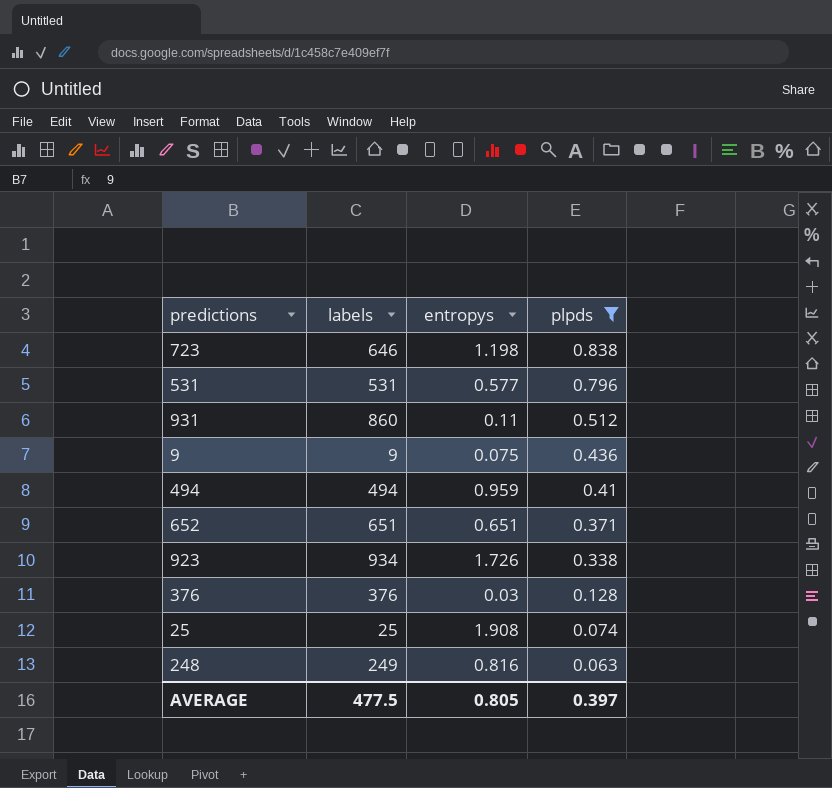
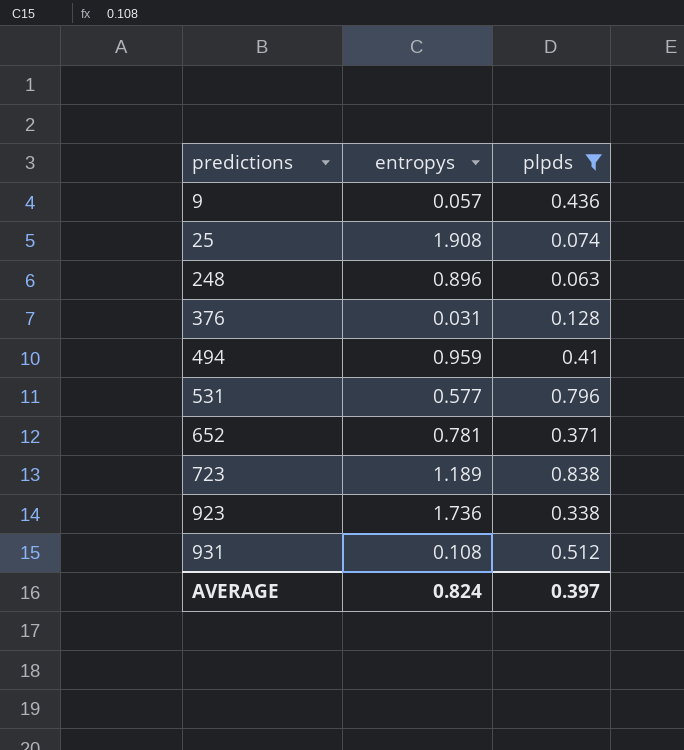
row order: plpds descending -> predictions ascending
column labels | position: 2 -> none
9 | entropys: 0.075 -> 0.057
248 | entropys: 0.816 -> 0.896
376 | entropys: 0.03 -> 0.031
652 | entropys: 0.651 -> 0.781
723 | entropys: 1.198 -> 1.189
923 | entropys: 1.726 -> 1.736
931 | entropys: 0.11 -> 0.108
AVERAGE | entropys: 0.805 -> 0.824

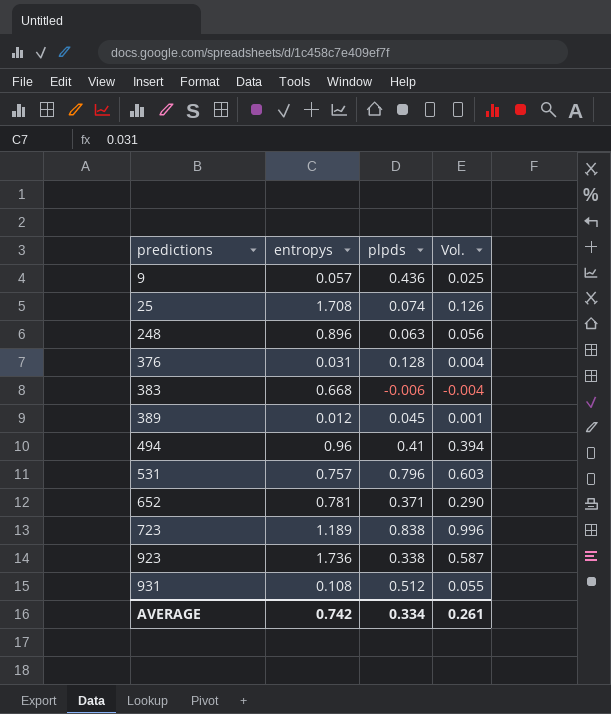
filter: plpds >= 0.063 -> none
column Vol. | formula: none -> [entropys] * [plpds]
25 | entropys: 1.908 -> 1.708
494 | entropys: 0.959 -> 0.96
531 | entropys: 0.577 -> 0.757
AVERAGE | entropys: 0.824 -> 0.742
AVERAGE | plpds: 0.397 -> 0.334

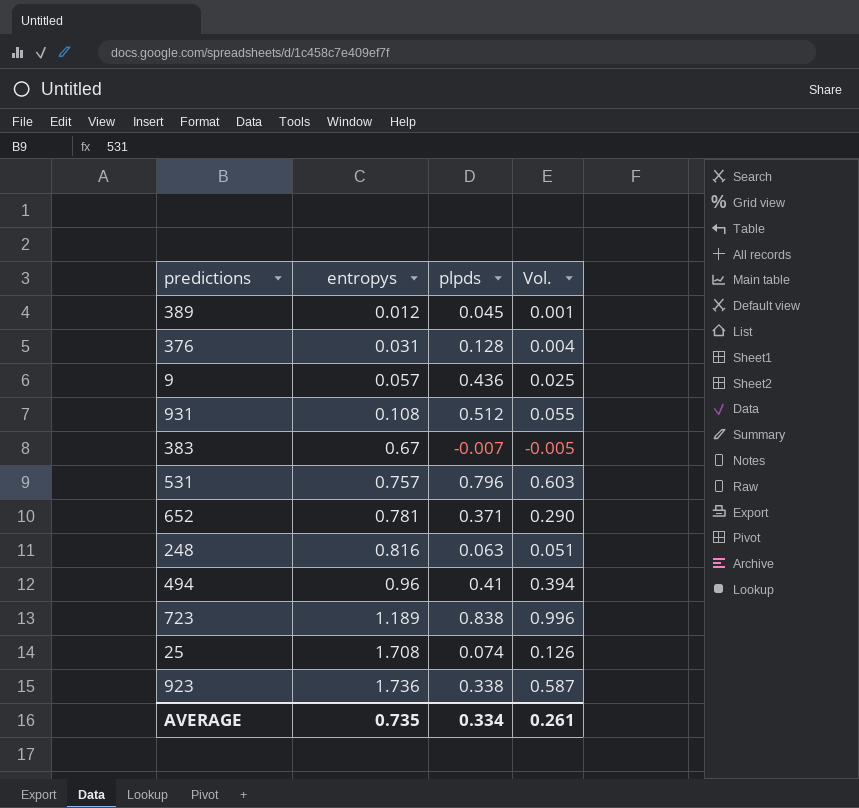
row order: predictions ascending -> entropys ascending
383 | entropys: 0.668 -> 0.67
383 | plpds: -0.006 -> -0.007
383 | Vol.: -0.004 -> -0.005
248 | entropys: 0.896 -> 0.816
248 | Vol.: 0.056 -> 0.051
AVERAGE | entropys: 0.742 -> 0.735

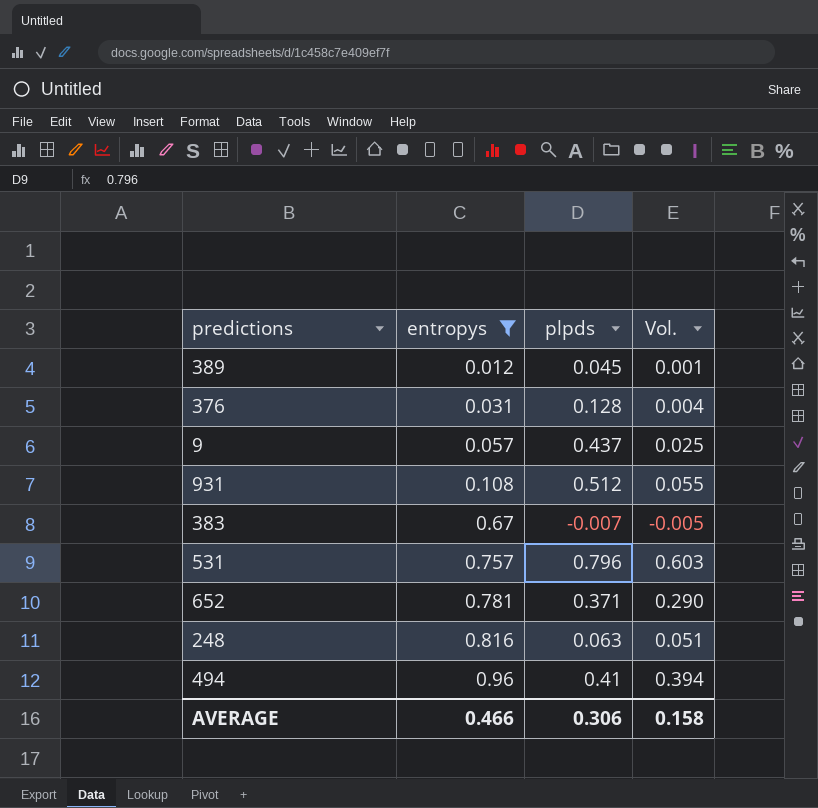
filter: none -> entropys <= 0.96
9 | plpds: 0.436 -> 0.437
AVERAGE | entropys: 0.735 -> 0.466
AVERAGE | plpds: 0.334 -> 0.306
AVERAGE | Vol.: 0.261 -> 0.158

